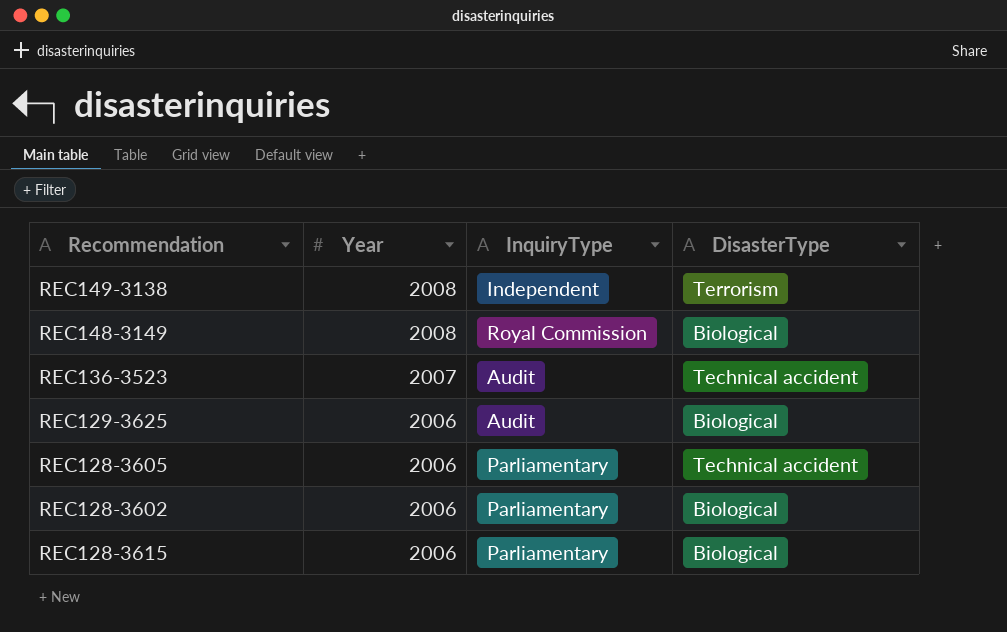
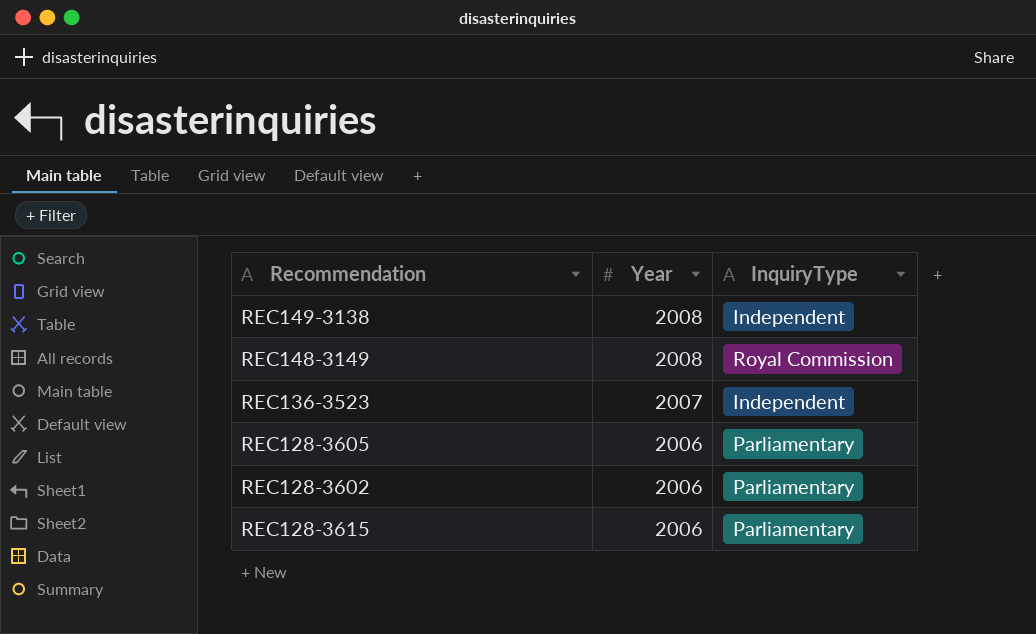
column DisasterType | position: 4 -> none
row REC129-3625: 2006 | Audit | Biological -> none
REC136-3523 | InquiryType: Audit -> Independent

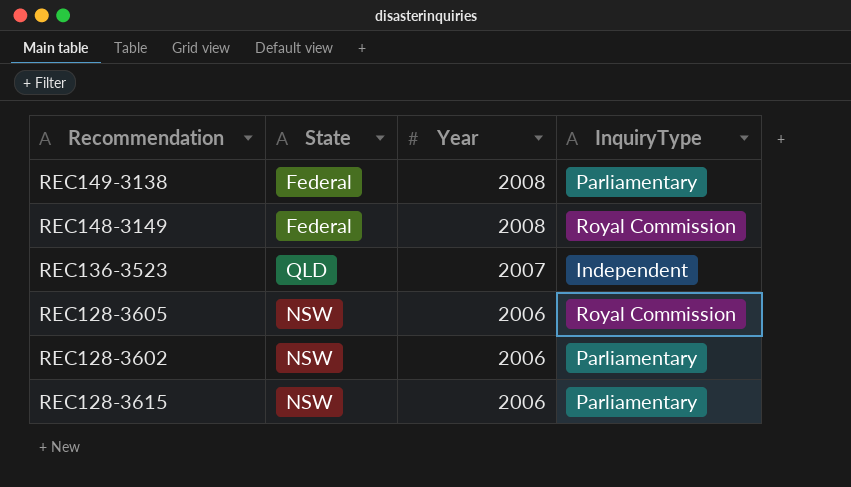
column State | position: none -> 2
REC149-3138 | InquiryType: Independent -> Parliamentary
REC128-3605 | InquiryType: Parliamentary -> Royal Commission

